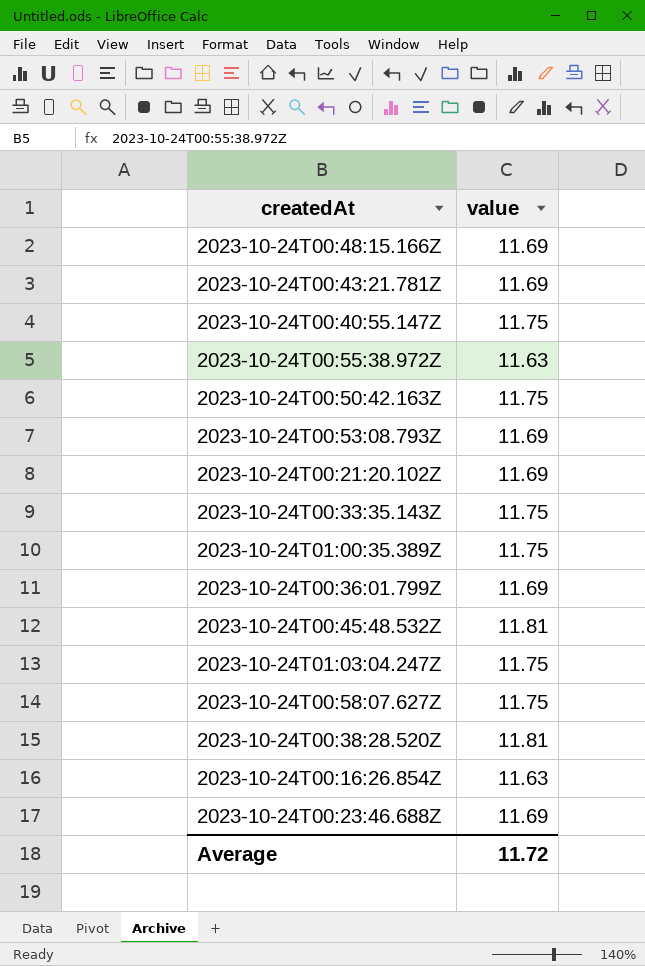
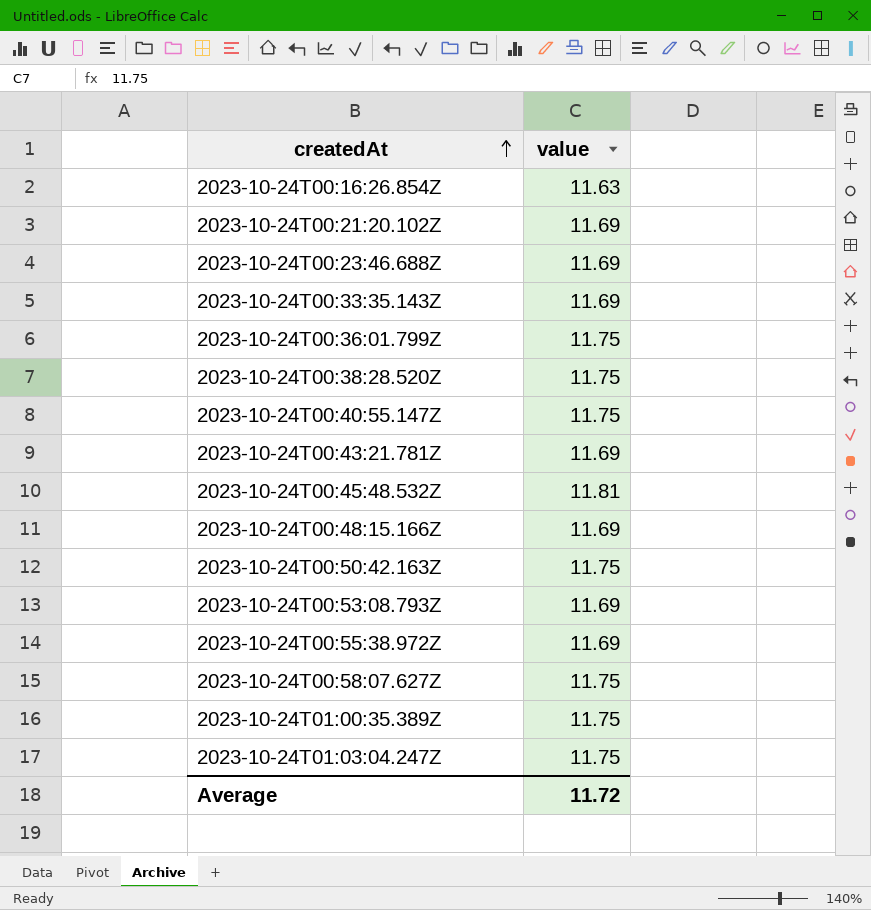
row order: none -> createdAt ascending
2023-10-24T00:33:35.143Z | value: 11.75 -> 11.69
2023-10-24T00:36:01.799Z | value: 11.69 -> 11.75
2023-10-24T00:38:28.520Z | value: 11.81 -> 11.75
2023-10-24T00:55:38.972Z | value: 11.63 -> 11.69

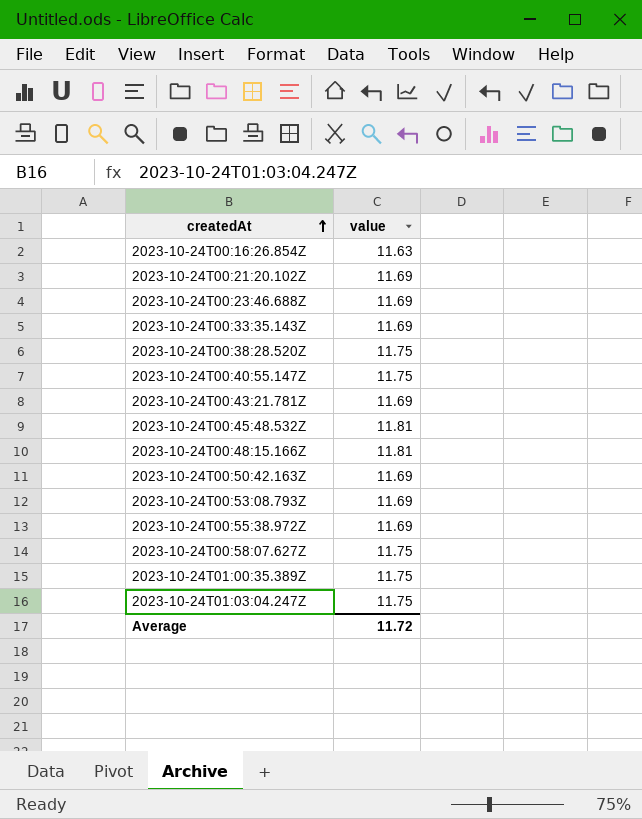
row 2023-10-24T00:36:01.799Z: 11.75 -> none
2023-10-24T00:48:15.166Z | value: 11.69 -> 11.81
2023-10-24T00:50:42.163Z | value: 11.75 -> 11.69

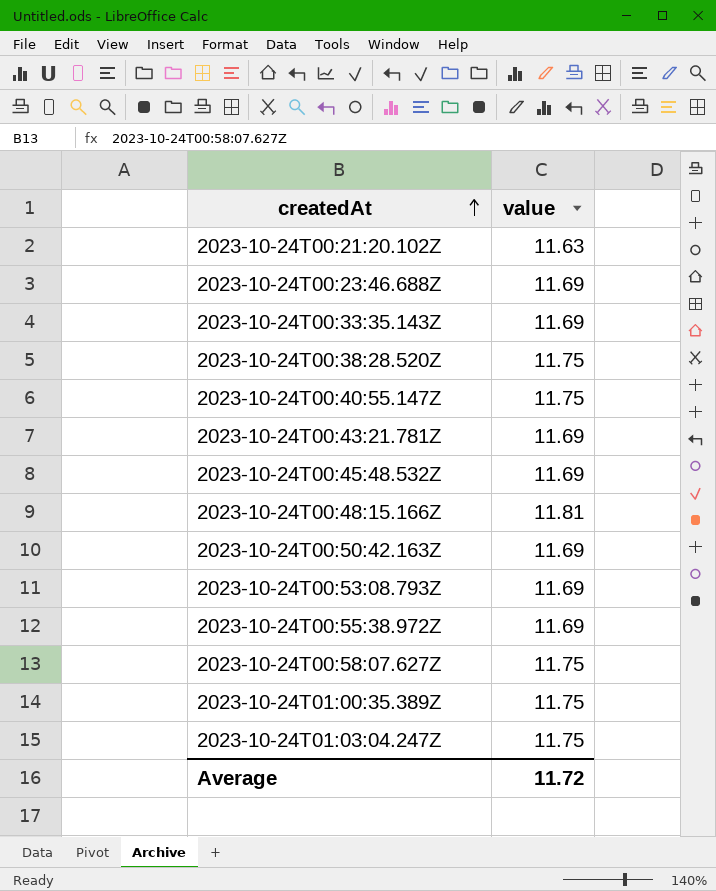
row 2023-10-24T00:16:26.854Z: 11.63 -> none
2023-10-24T00:21:20.102Z | value: 11.69 -> 11.63
2023-10-24T00:45:48.532Z | value: 11.81 -> 11.69

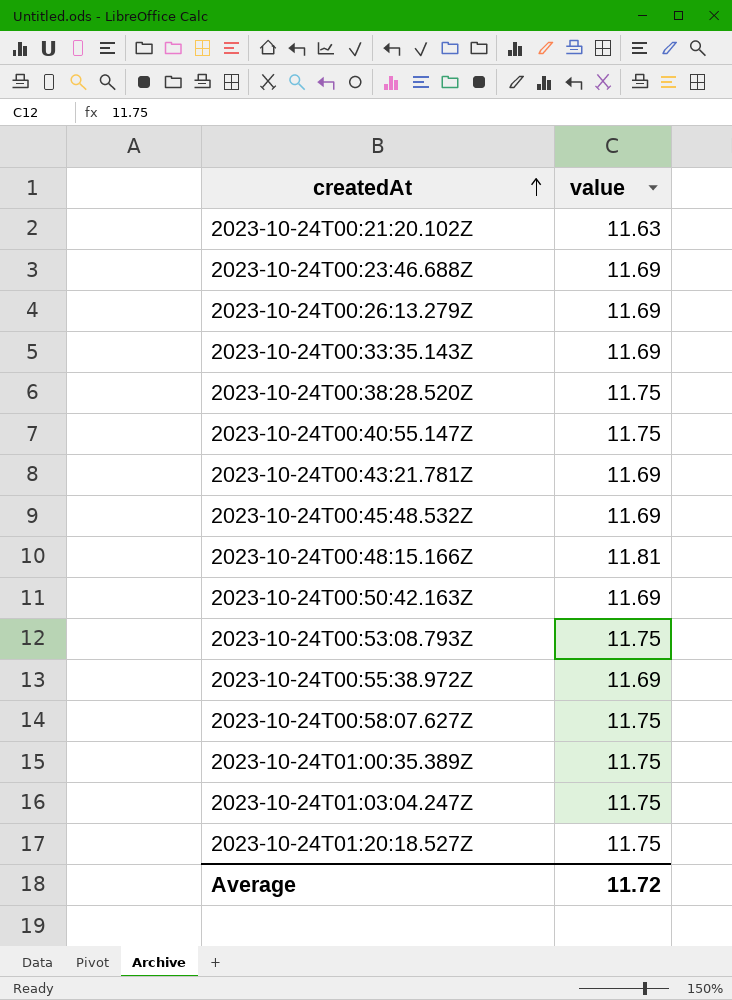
row 2023-10-24T00:26:13.279Z: none -> 11.69
2023-10-24T00:53:08.793Z | value: 11.69 -> 11.75
row 2023-10-24T01:20:18.527Z: none -> 11.75

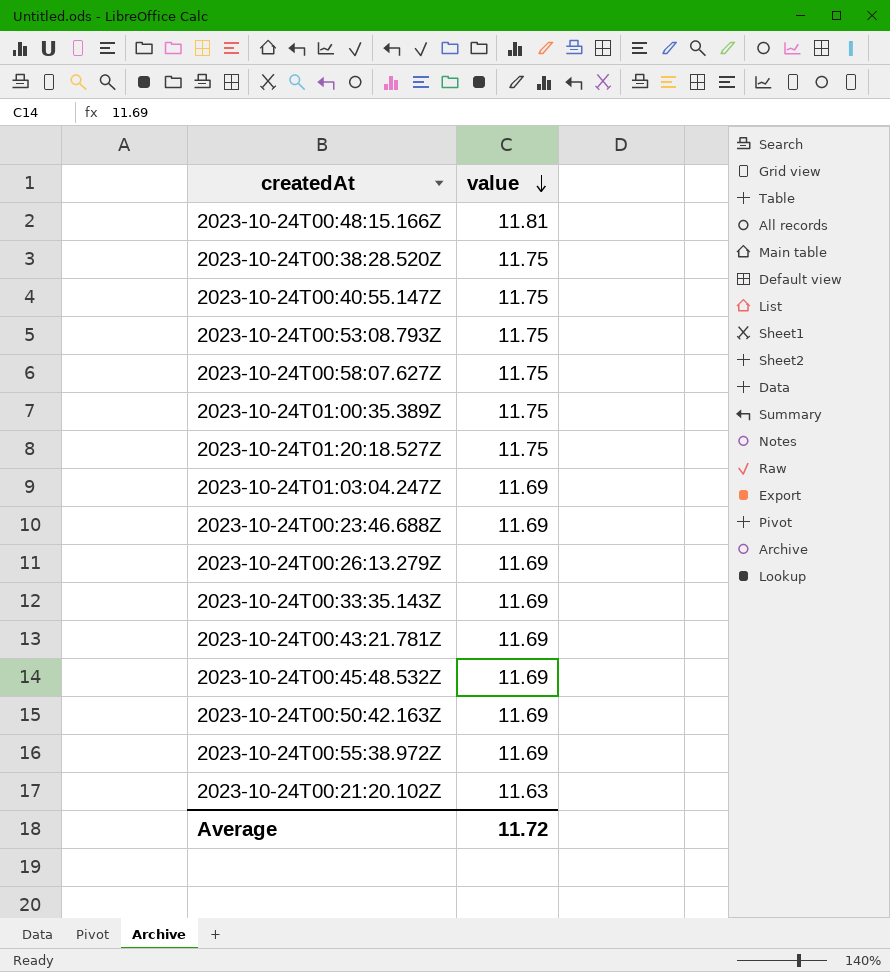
row order: createdAt ascending -> value descending
2023-10-24T01:03:04.247Z | value: 11.75 -> 11.69

